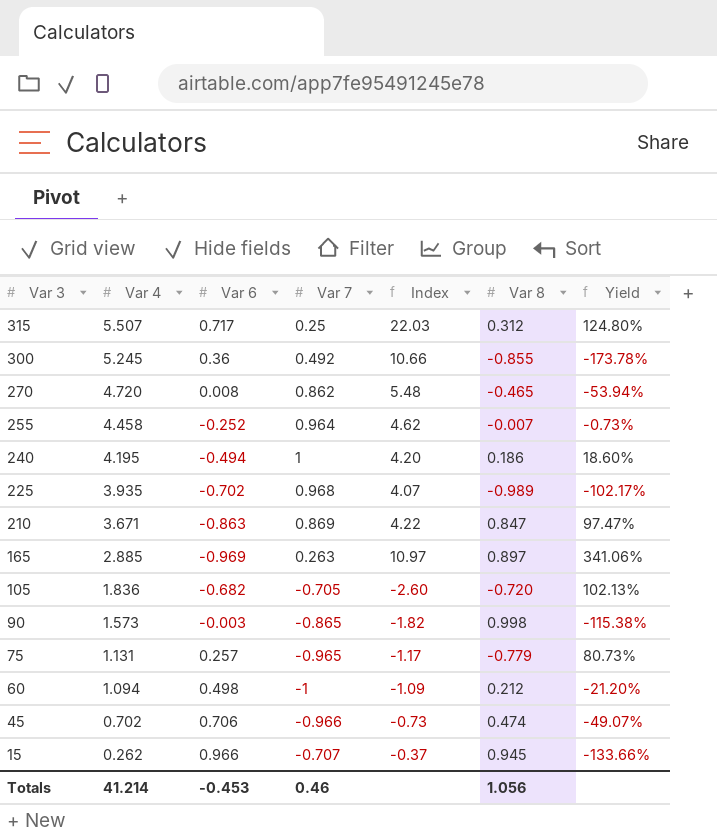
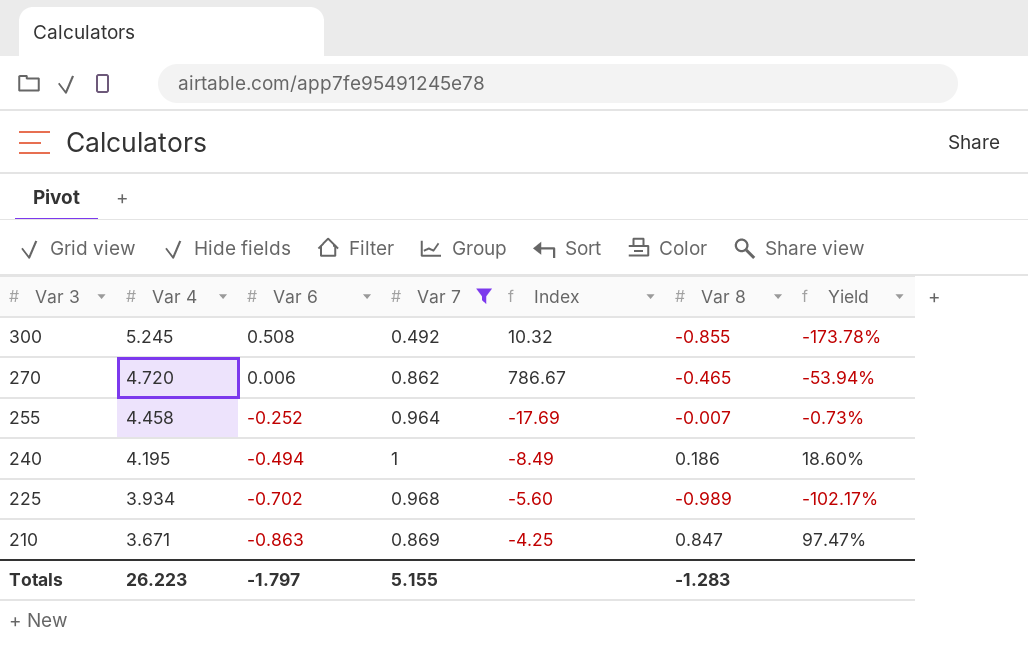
filter: none -> Var 7 >= 0.492
column Index | formula: [Var 4] / [Var 7] -> [Var 4] / [Var 6]
300 | Var 6: 0.36 -> 0.508
270 | Var 6: 0.008 -> 0.006
225 | Var 4: 3.935 -> 3.934
Totals | Var 4: 41.214 -> 26.223
Totals | Var 6: -0.453 -> -1.797
Totals | Var 7: 0.46 -> 5.155
Totals | Var 8: 1.056 -> -1.283

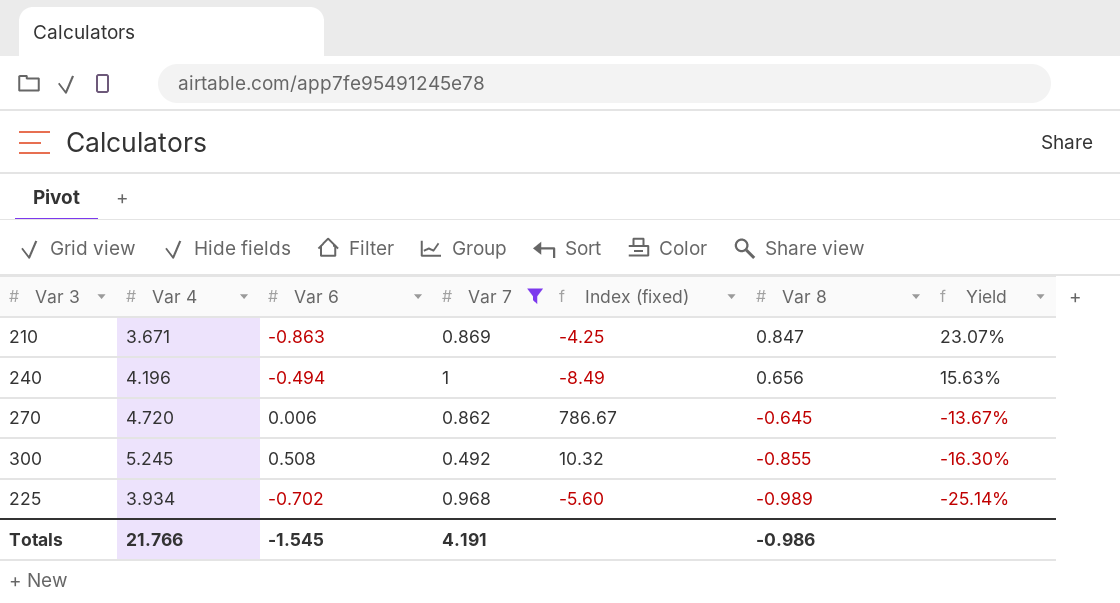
row order: Var 3 descending -> Var 8 descending
column name: Index -> Index (fixed)
column Yield | formula: [Var 8] / [Var 7] -> [Var 8] / [Var 4]
row 255: 4.458 | -0.252 | 0.964 | -17.69 | -0.007 | -0.73% -> none
240 | Var 4: 4.195 -> 4.196
240 | Var 8: 0.186 -> 0.656
270 | Var 8: -0.465 -> -0.645
Totals | Var 4: 26.223 -> 21.766
Totals | Var 6: -1.797 -> -1.545
Totals | Var 7: 5.155 -> 4.191
Totals | Var 8: -1.283 -> -0.986

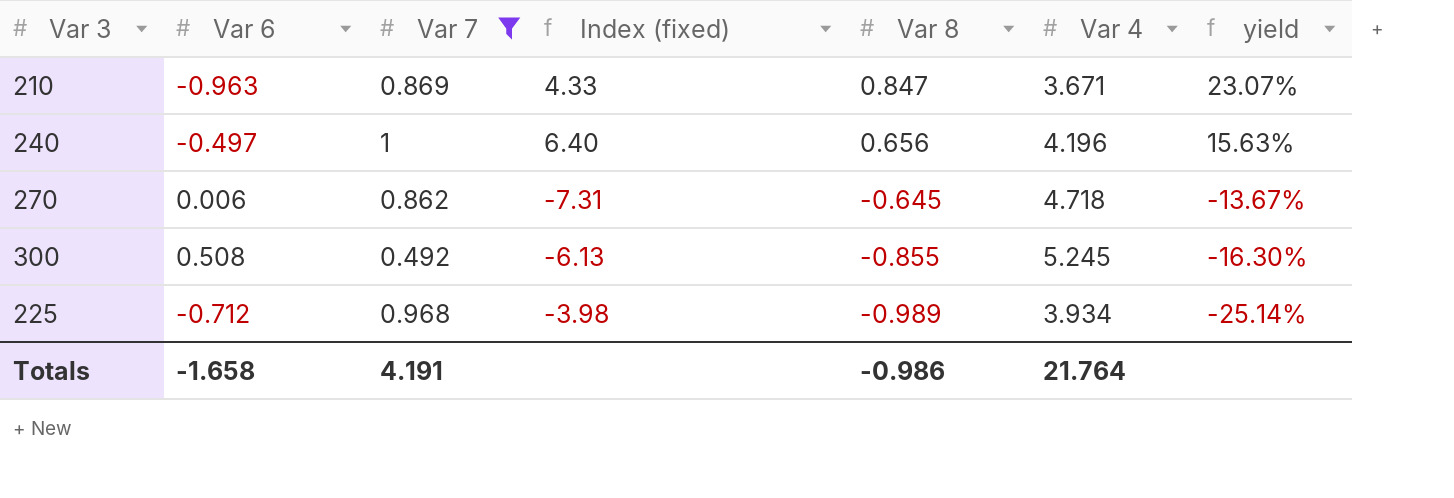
column Index (fixed) | formula: [Var 4] / [Var 6] -> [Var 4] / [Var 8]
column Var 4 | position: 2 -> 6
column name: Yield -> yield
210 | Var 6: -0.863 -> -0.963
240 | Var 6: -0.494 -> -0.497
270 | Var 4: 4.720 -> 4.718
225 | Var 6: -0.702 -> -0.712
Totals | Var 6: -1.545 -> -1.658
Totals | Var 4: 21.766 -> 21.764

